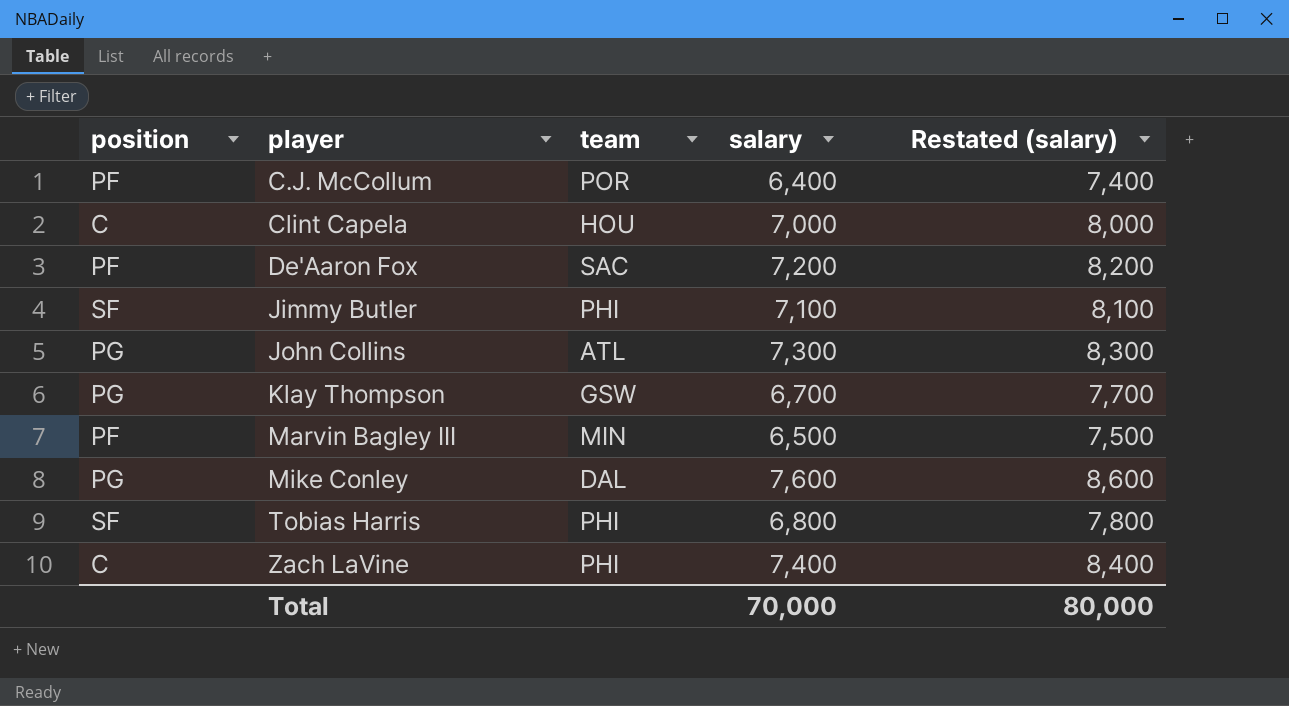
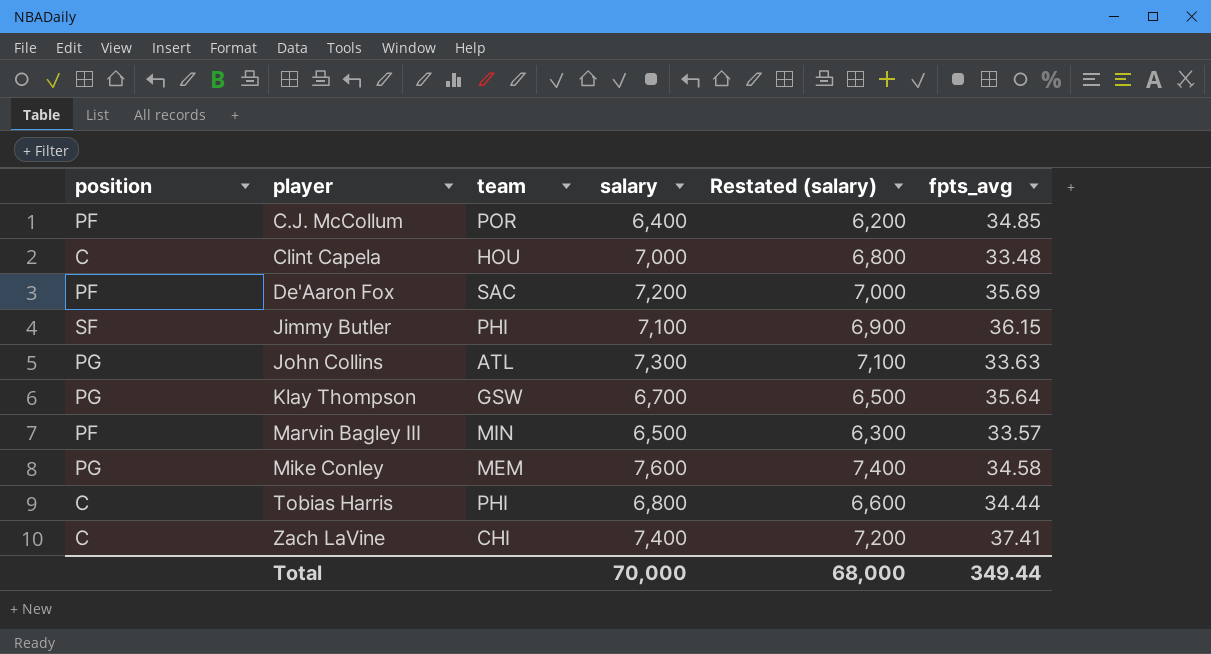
column Restated (salary) | formula: [salary] + 1000 -> [salary] - 200
column fpts_avg | position: none -> 6
Mike Conley | team: DAL -> MEM
Tobias Harris | position: SF -> C
Zach LaVine | team: PHI -> CHI
Total | Restated (salary): 80,000 -> 68,000

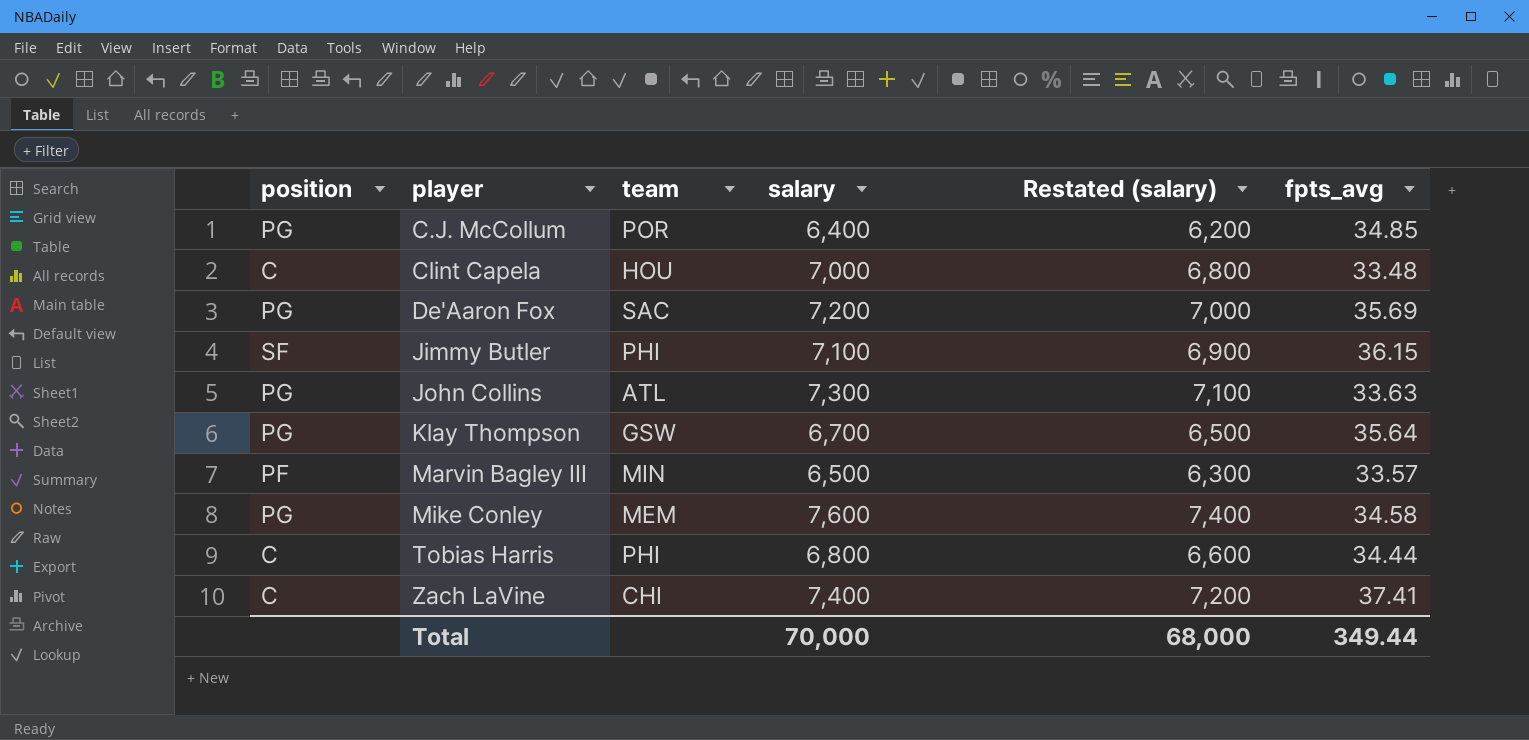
C.J. McCollum | position: PF -> PG
De'Aaron Fox | position: PF -> PG

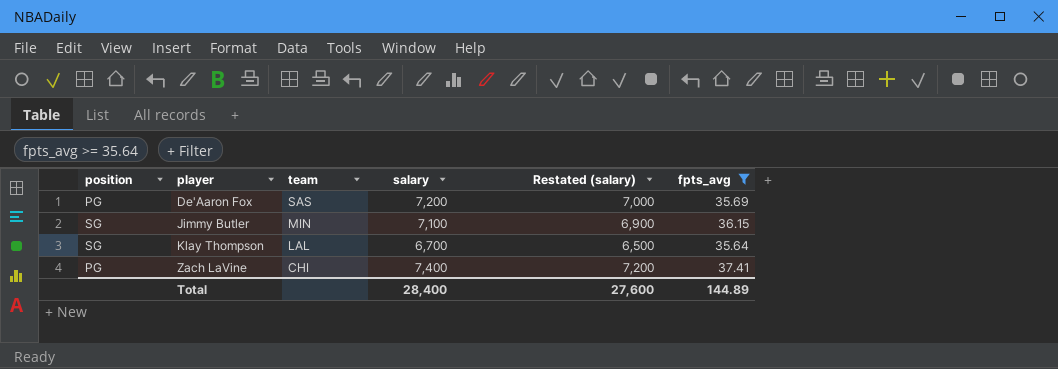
filter: none -> fpts_avg >= 35.64
De'Aaron Fox | team: SAC -> SAS
Jimmy Butler | position: SF -> SG
Jimmy Butler | team: PHI -> MIN
Klay Thompson | position: PG -> SG
Klay Thompson | team: GSW -> LAL
Zach LaVine | position: C -> PG
Total | salary: 70,000 -> 28,400
Total | Restated (salary): 68,000 -> 27,600
Total | fpts_avg: 349.44 -> 144.89

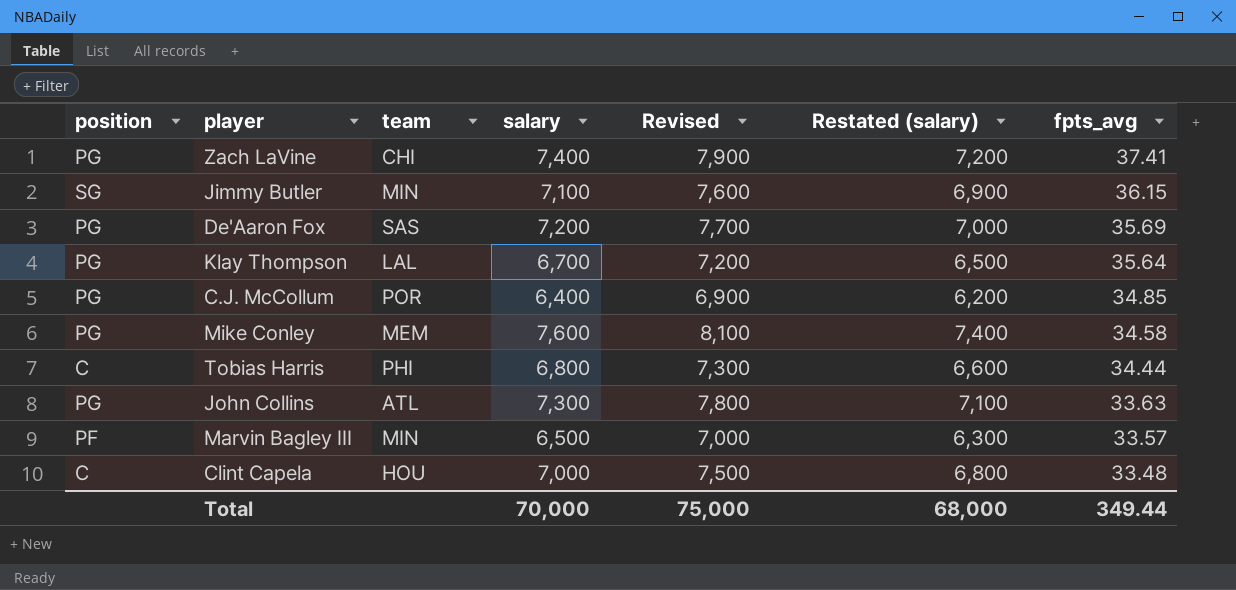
filter: fpts_avg >= 35.64 -> none
row order: player ascending -> fpts_avg descending
column Revised | formula: none -> [salary] + 500
Klay Thompson | position: SG -> PG
Total | salary: 28,400 -> 70,000
Total | Restated (salary): 27,600 -> 68,000
Total | fpts_avg: 144.89 -> 349.44

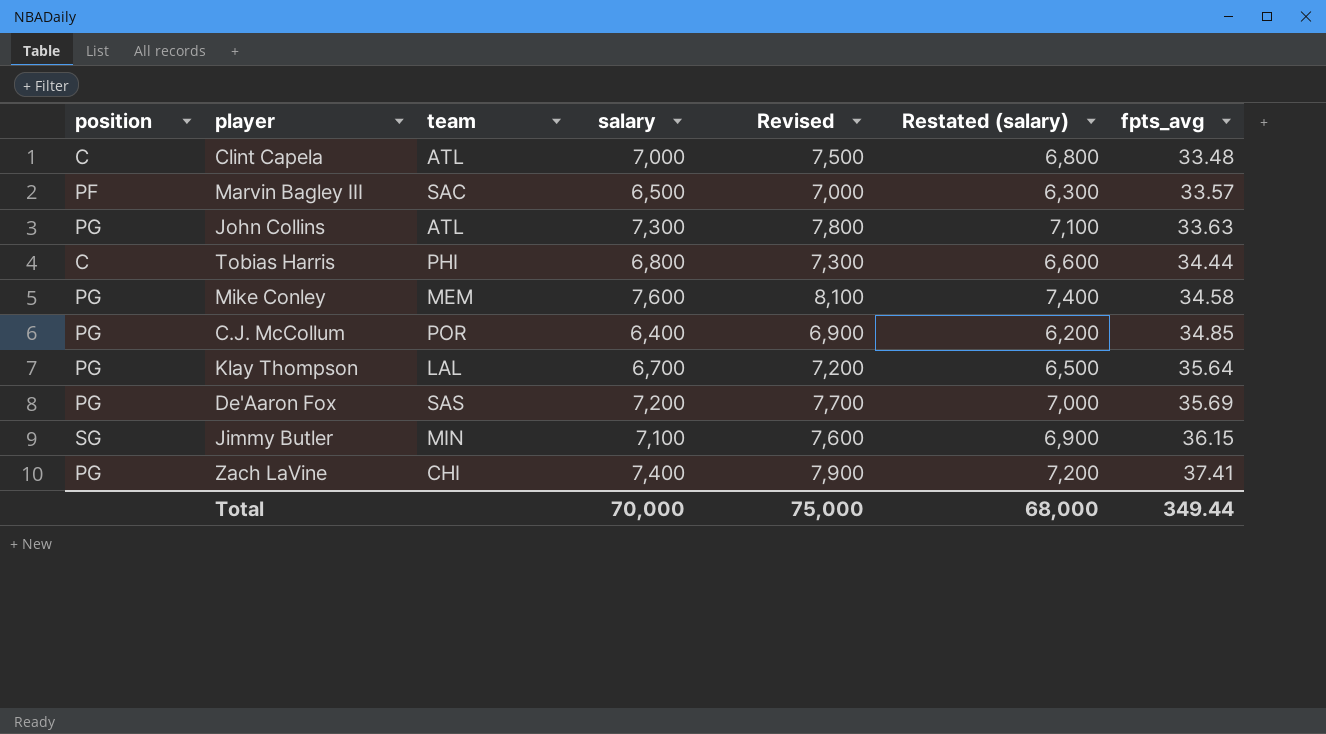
row order: fpts_avg descending -> fpts_avg ascending
Clint Capela | team: HOU -> ATL
Marvin Bagley III | team: MIN -> SAC

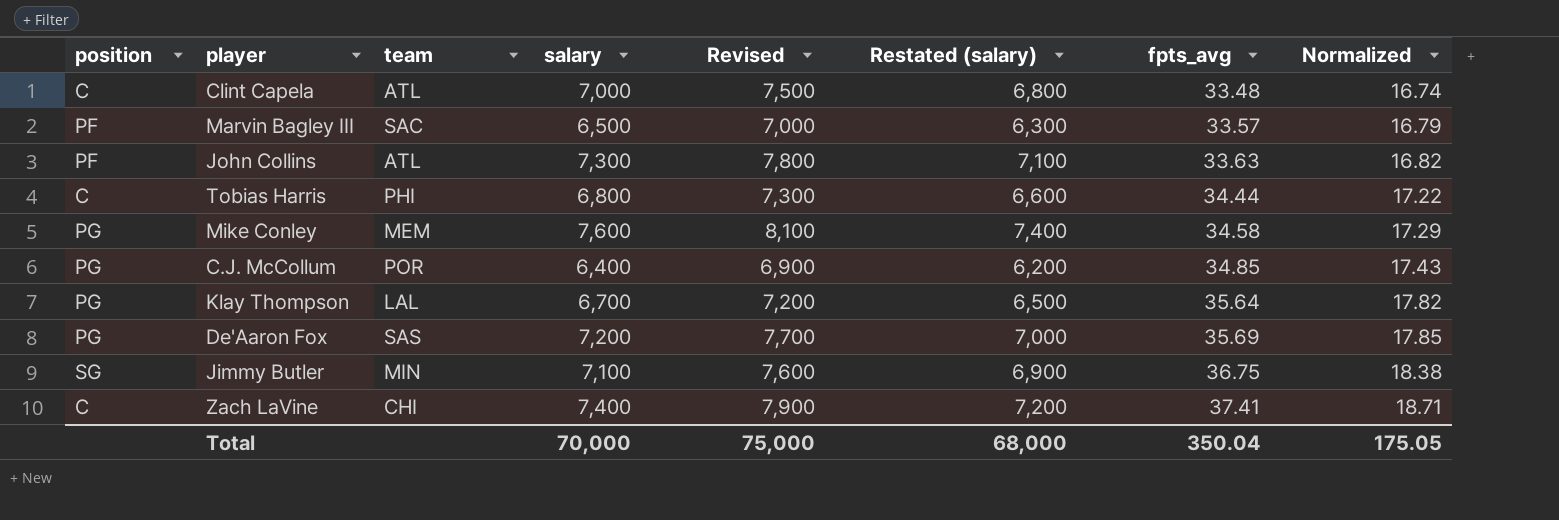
column Normalized | formula: none -> [fpts_avg] * 0.5
John Collins | position: PG -> PF
Jimmy Butler | fpts_avg: 36.15 -> 36.75
Zach LaVine | position: PG -> C
Total | fpts_avg: 349.44 -> 350.04

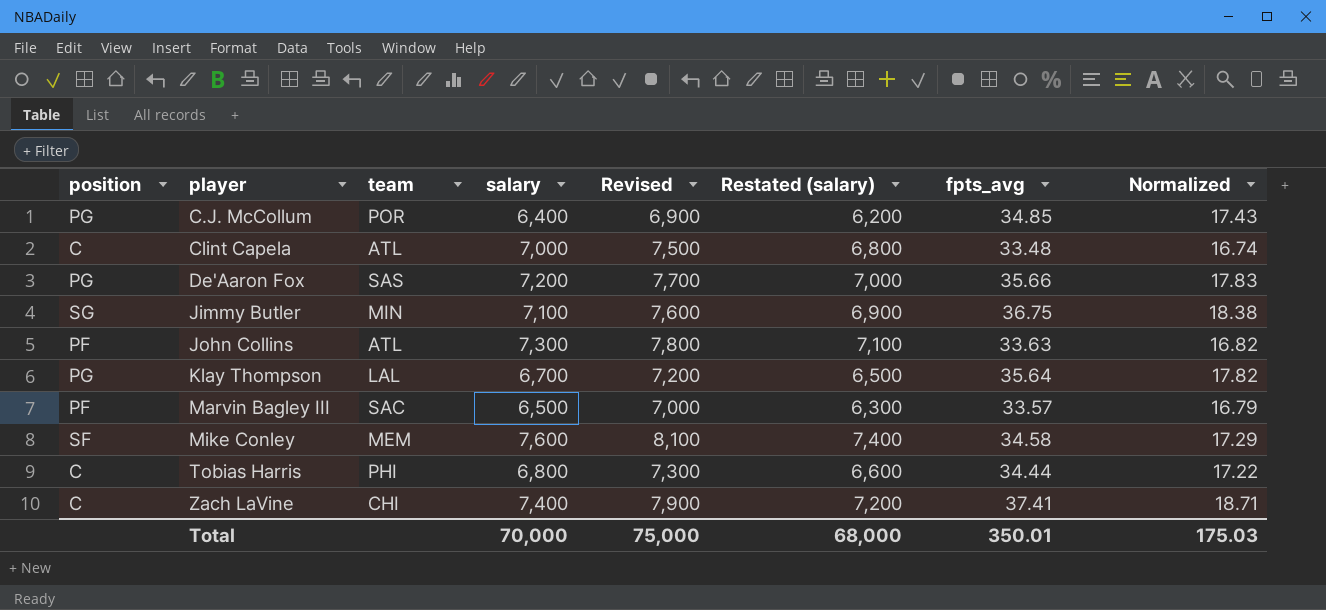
row order: fpts_avg ascending -> player ascending
De'Aaron Fox | fpts_avg: 35.69 -> 35.66
De'Aaron Fox | Normalized: 17.85 -> 17.83
Mike Conley | position: PG -> SF
Total | fpts_avg: 350.04 -> 350.01
Total | Normalized: 175.05 -> 175.03

